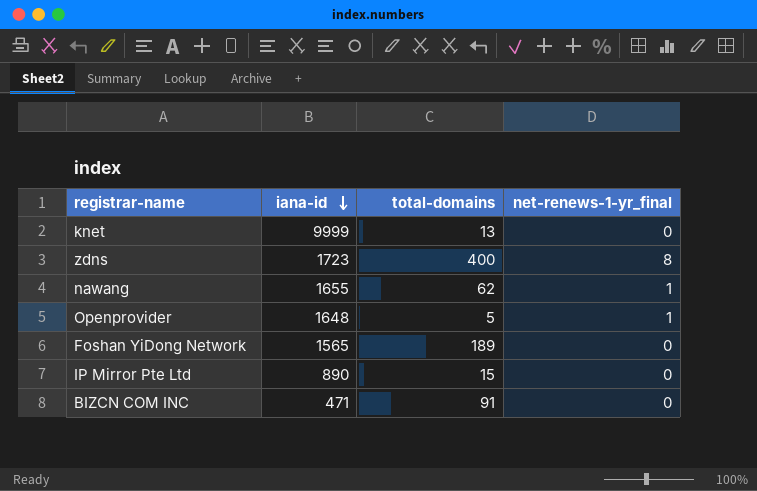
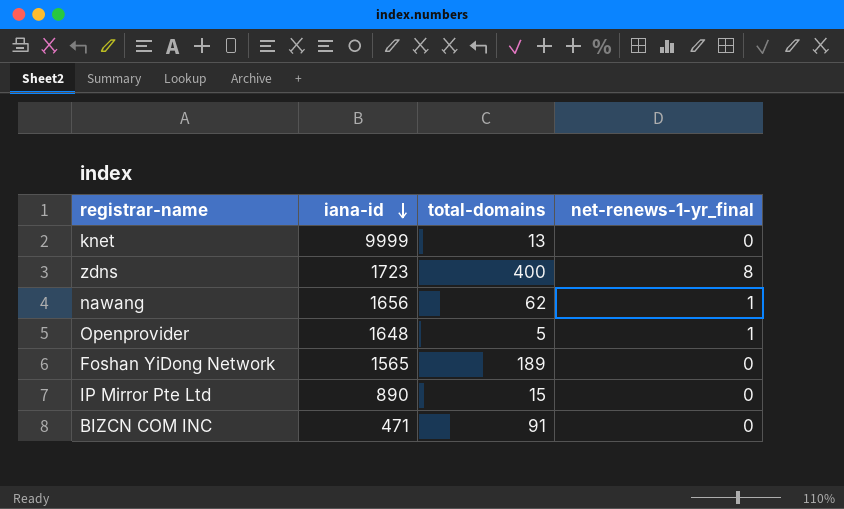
nawang | iana-id: 1655 -> 1656

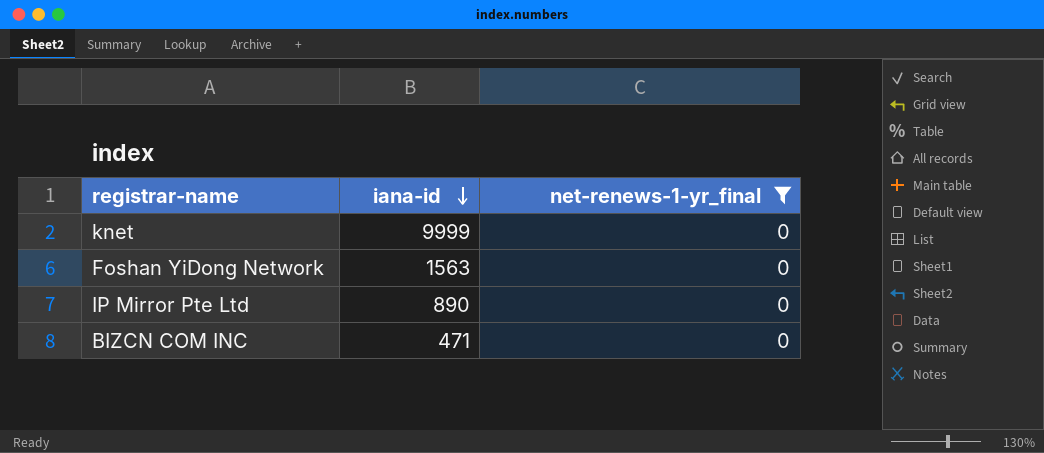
filter: none -> net-renews-1-yr_final = 0
column total-domains | position: 3 -> none
Foshan YiDong Network | iana-id: 1565 -> 1563

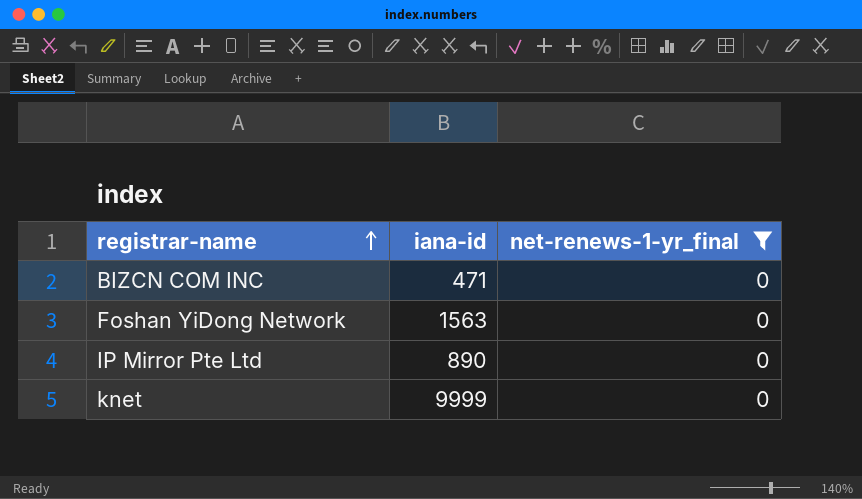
row order: iana-id descending -> registrar-name ascending

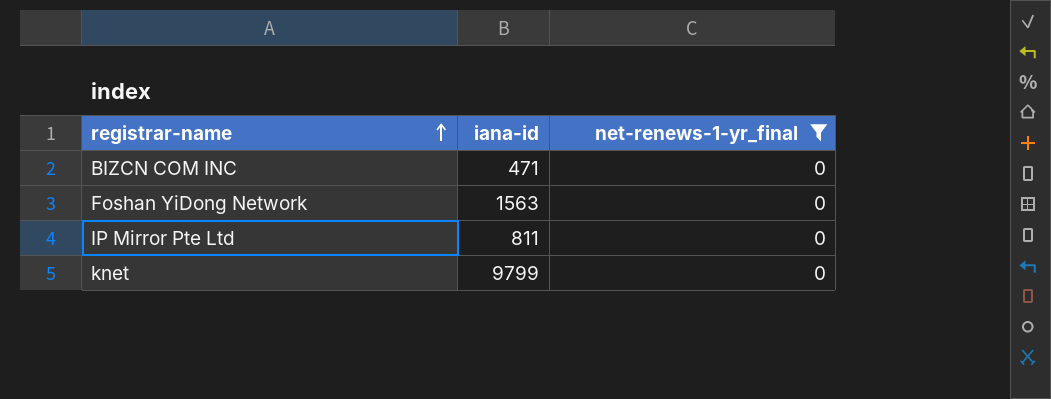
IP Mirror Pte Ltd | iana-id: 890 -> 811
knet | iana-id: 9999 -> 9799

